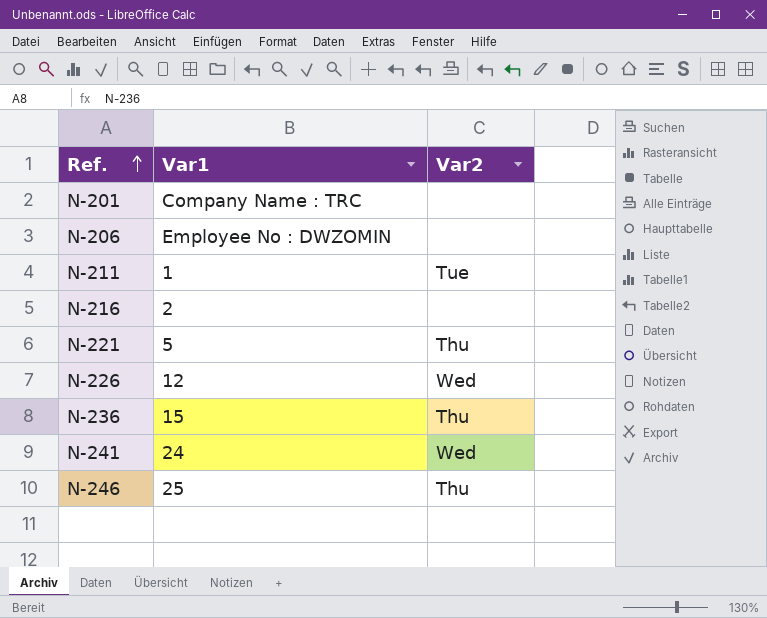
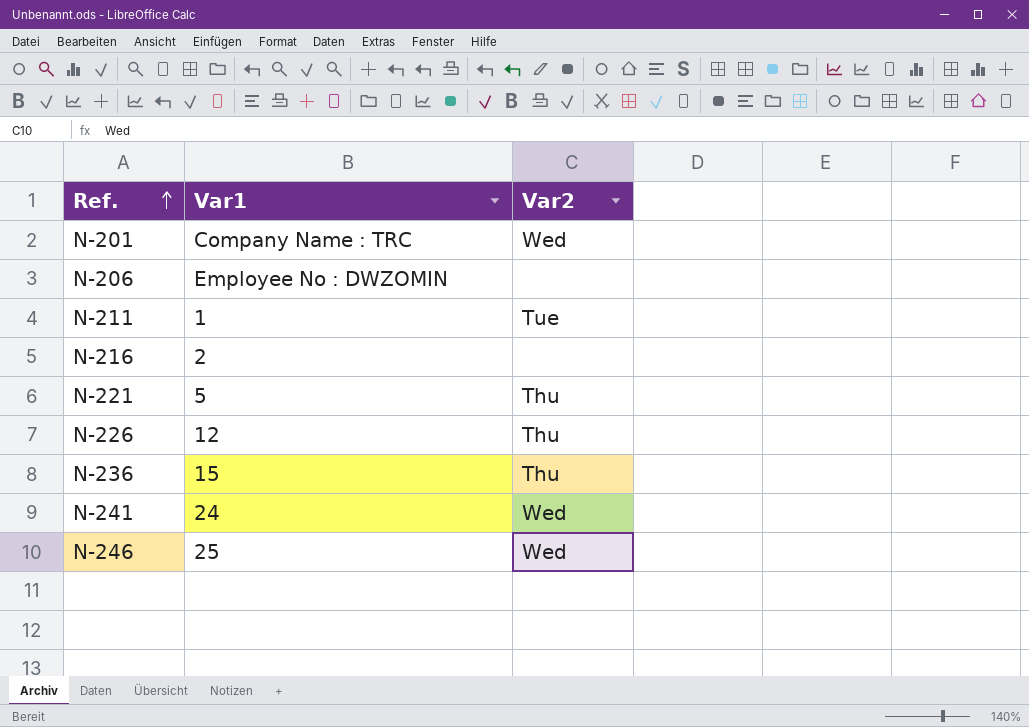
N-201 | Var2: none -> Wed
N-226 | Var2: Wed -> Thu
N-246 | Var2: Thu -> Wed

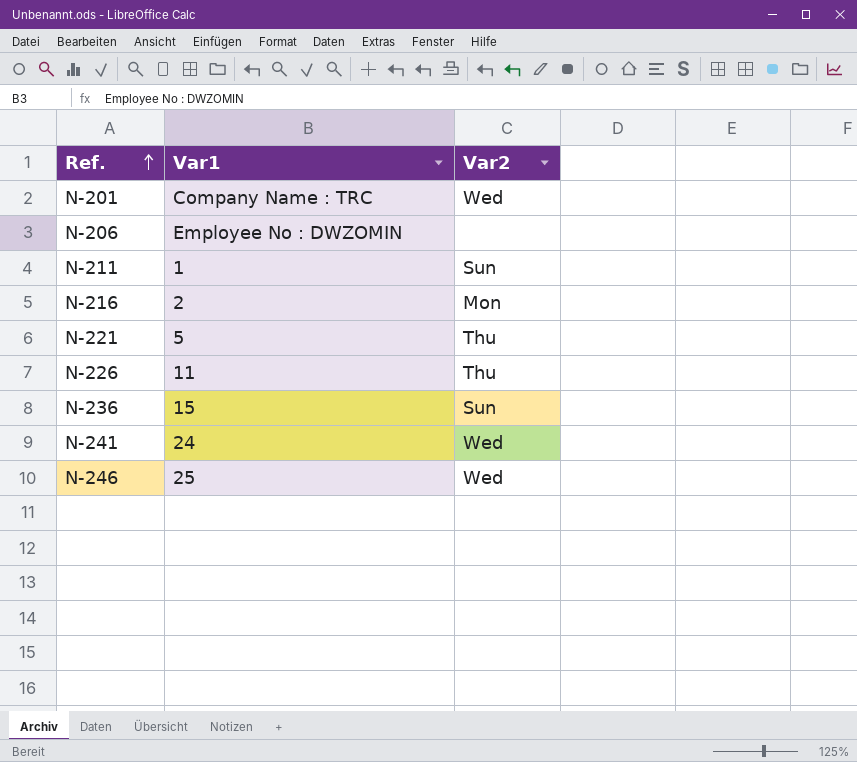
N-211 | Var2: Tue -> Sun
N-216 | Var2: none -> Mon
N-226 | Var1: 12 -> 11
N-236 | Var2: Thu -> Sun

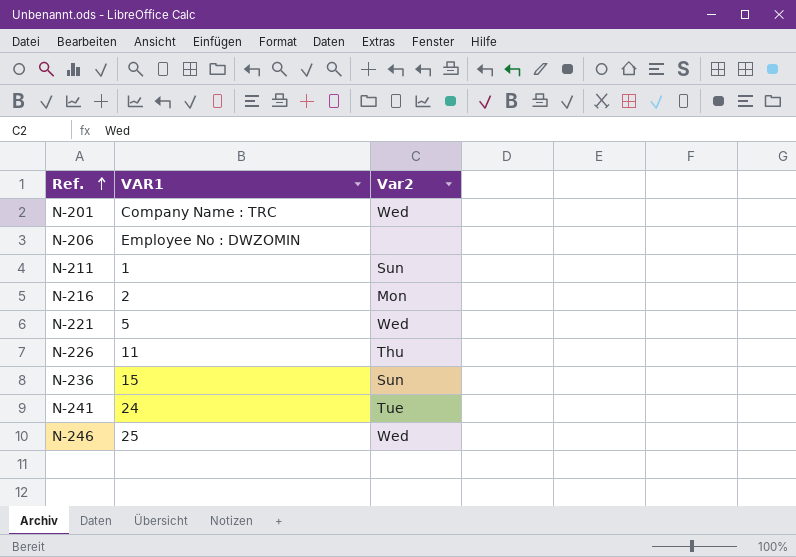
column name: Var1 -> VAR1
N-221 | Var2: Thu -> Wed
N-241 | Var2: Wed -> Tue

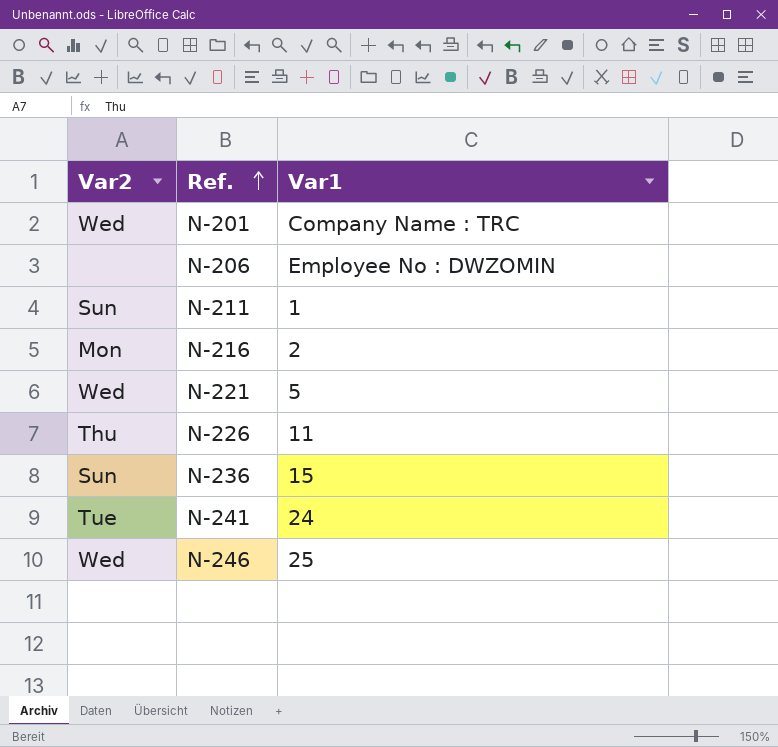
column Var2 | position: 3 -> 1
column name: VAR1 -> Var1

